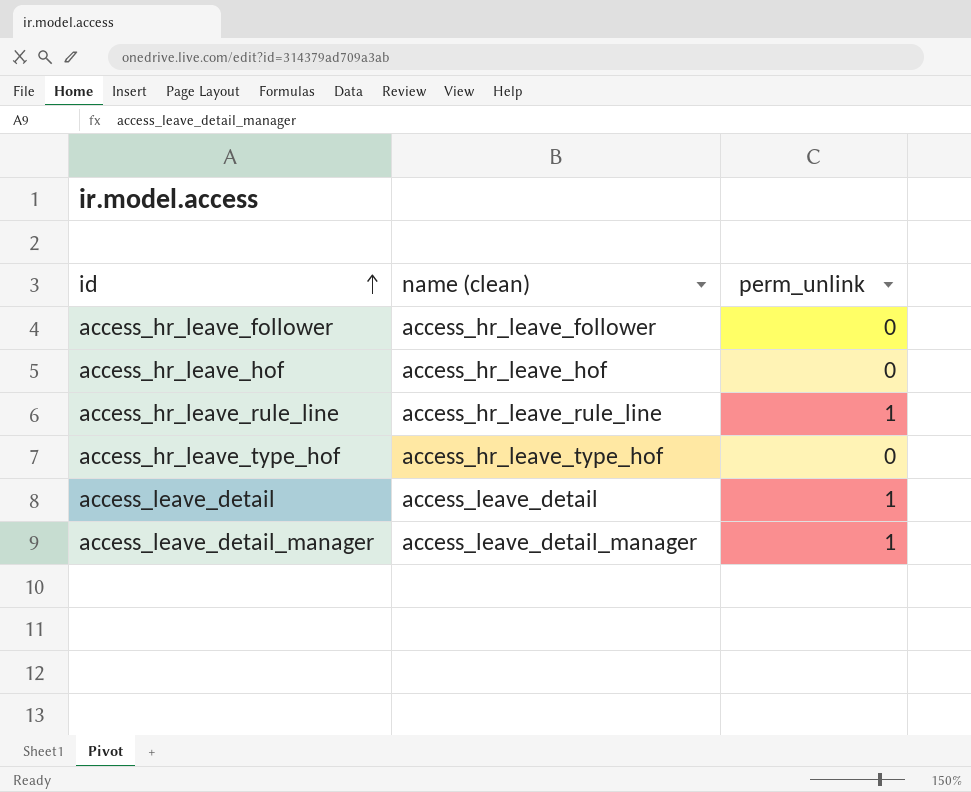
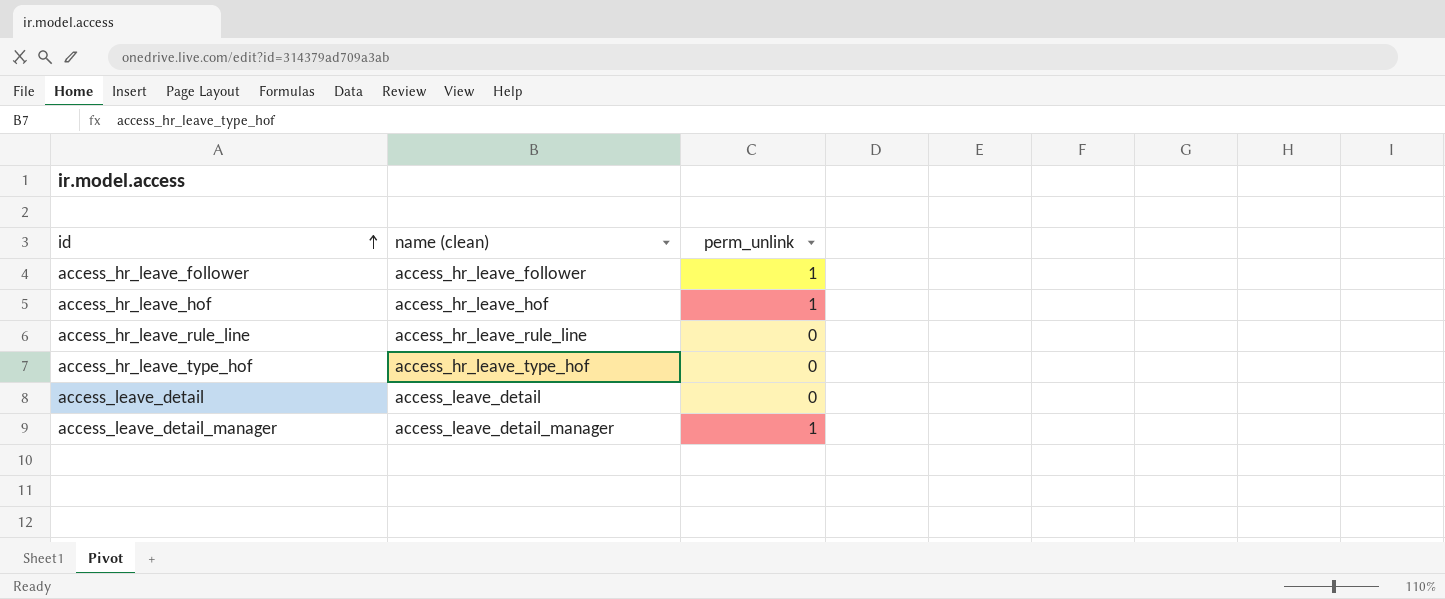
access_hr_leave_follower | perm_unlink: 0 -> 1
access_hr_leave_hof | perm_unlink: 0 -> 1
access_hr_leave_rule_line | perm_unlink: 1 -> 0
access_leave_detail | perm_unlink: 1 -> 0

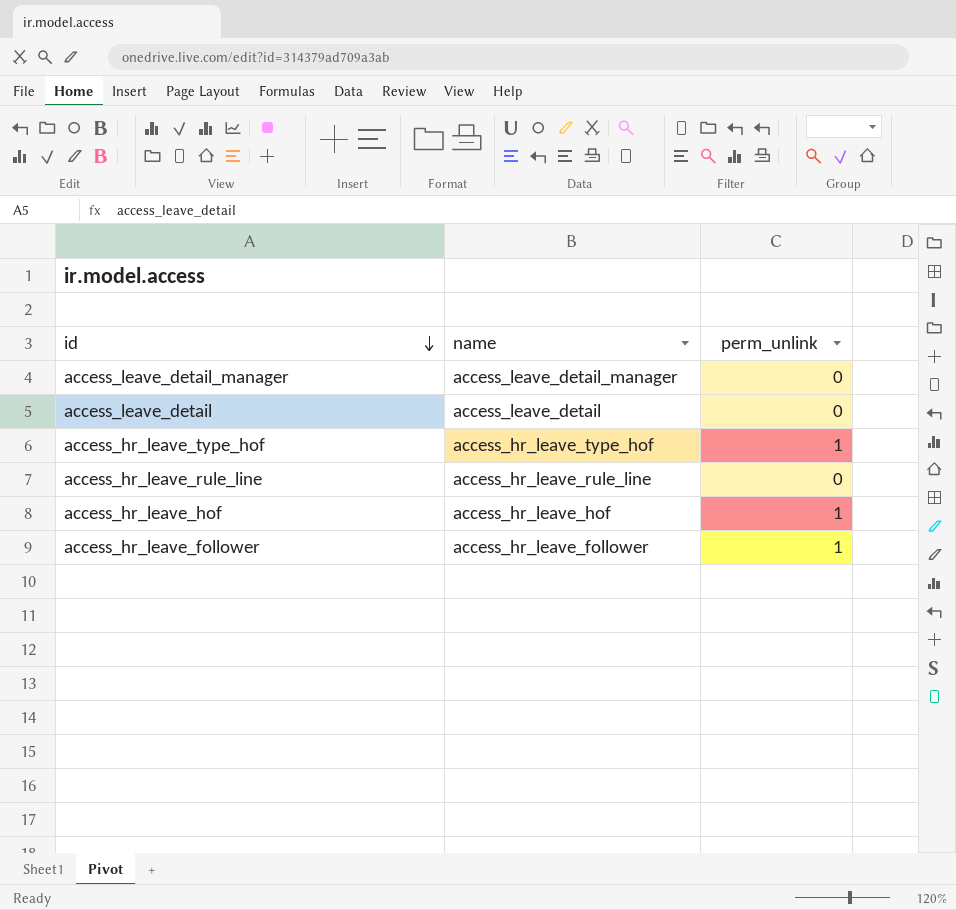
row order: id ascending -> id descending
column name: name (clean) -> name
access_leave_detail_manager | perm_unlink: 1 -> 0
access_hr_leave_type_hof | perm_unlink: 0 -> 1

